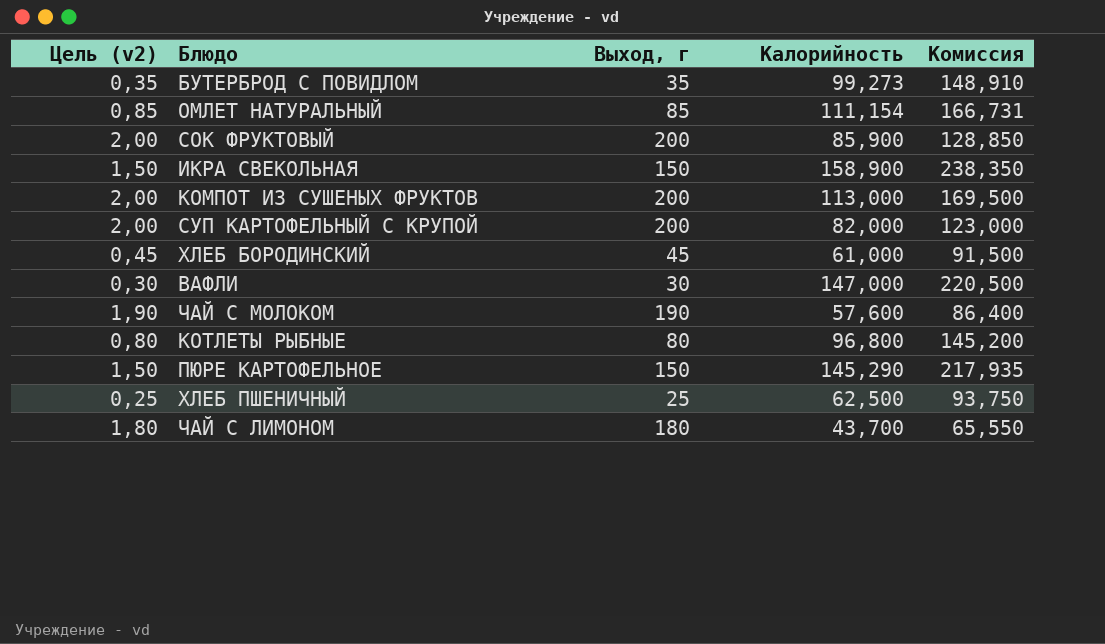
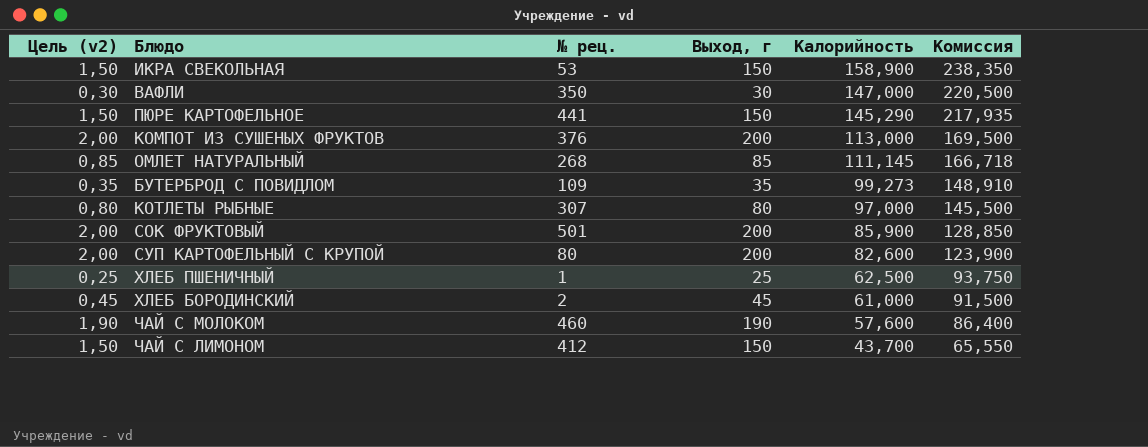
row order: none -> Калорийность descending
column № рец. | position: none -> 3
ОМЛЕТ НАТУРАЛЬНЫЙ | Калорийность: 111,154 -> 111,145
ОМЛЕТ НАТУРАЛЬНЫЙ | Комиссия: 166,731 -> 166,718
КОТЛЕТЫ РЫБНЫЕ | Калорийность: 96,800 -> 97,000
КОТЛЕТЫ РЫБНЫЕ | Комиссия: 145,200 -> 145,500
СУП КАРТОФЕЛЬНЫЙ С КРУПОЙ | Калорийность: 82,000 -> 82,600
СУП КАРТОФЕЛЬНЫЙ С КРУПОЙ | Комиссия: 123,000 -> 123,900
ЧАЙ С ЛИМОНОМ | Цель (v2): 1,80 -> 1,50
ЧАЙ С ЛИМОНОМ | Выход, г: 180 -> 150

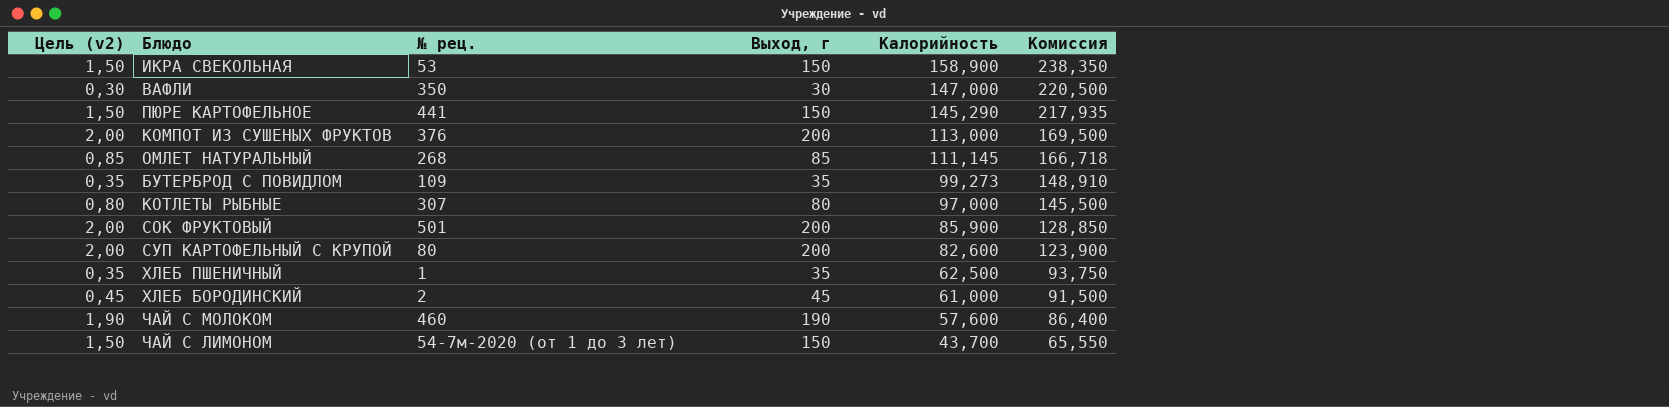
ХЛЕБ ПШЕНИЧНЫЙ | Цель (v2): 0,25 -> 0,35
ХЛЕБ ПШЕНИЧНЫЙ | Выход, г: 25 -> 35
ЧАЙ С ЛИМОНОМ | № рец.: 412 -> 54-7м-2020 (от 1 до 3 лет)

